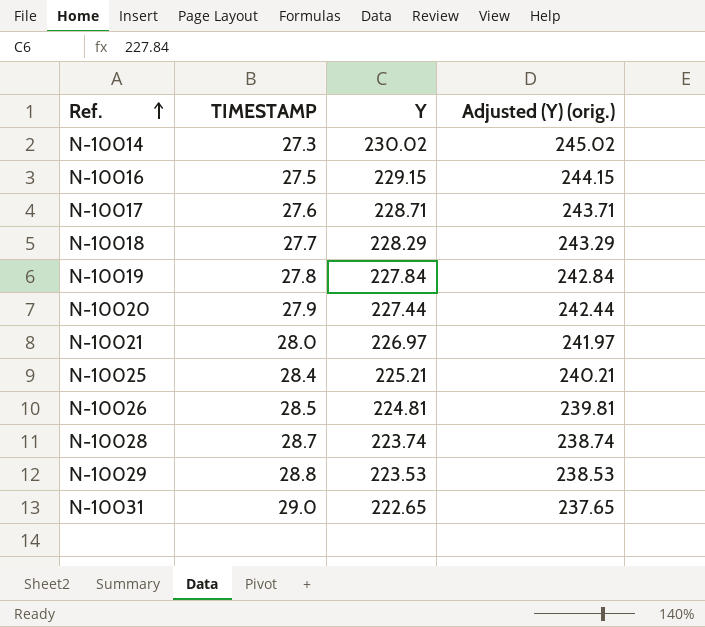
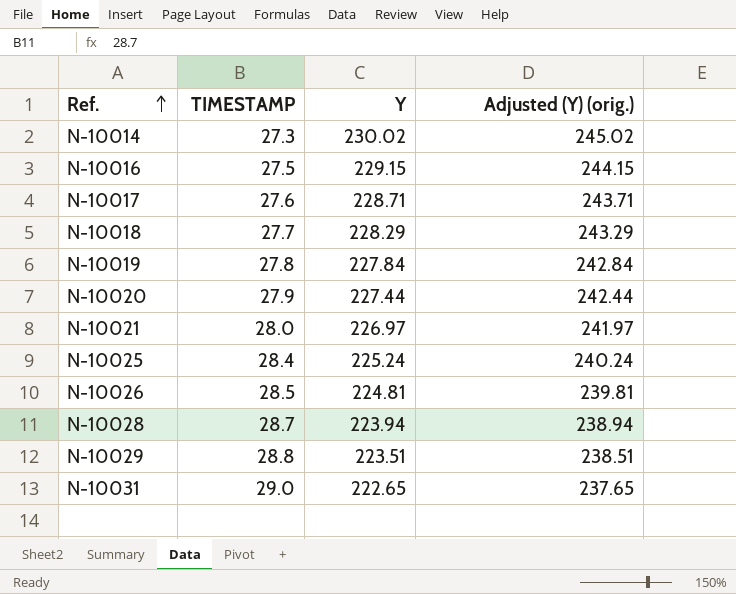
N-10025 | Y: 225.21 -> 225.24
N-10025 | Adjusted (Y) (orig.): 240.21 -> 240.24
N-10028 | Y: 223.74 -> 223.94
N-10028 | Adjusted (Y) (orig.): 238.74 -> 238.94
N-10029 | Y: 223.53 -> 223.51
N-10029 | Adjusted (Y) (orig.): 238.53 -> 238.51

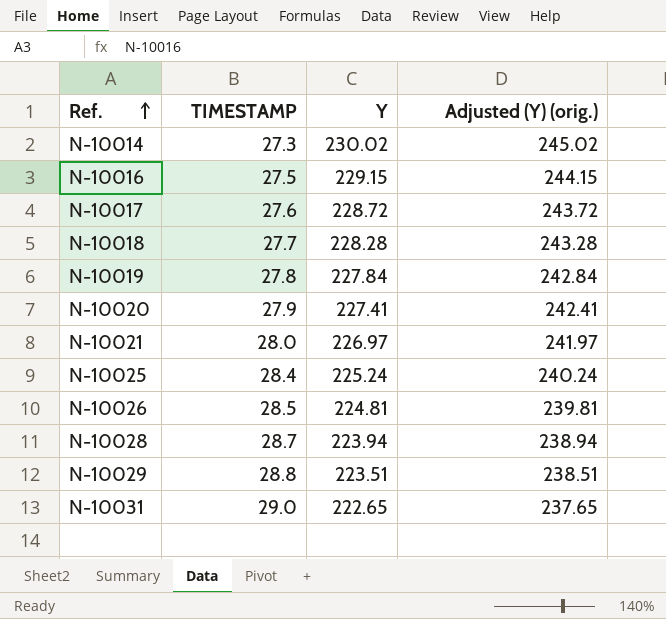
N-10017 | Y: 228.71 -> 228.72
N-10017 | Adjusted (Y) (orig.): 243.71 -> 243.72
N-10018 | Y: 228.29 -> 228.28
N-10018 | Adjusted (Y) (orig.): 243.29 -> 243.28
N-10020 | Y: 227.44 -> 227.41
N-10020 | Adjusted (Y) (orig.): 242.44 -> 242.41

